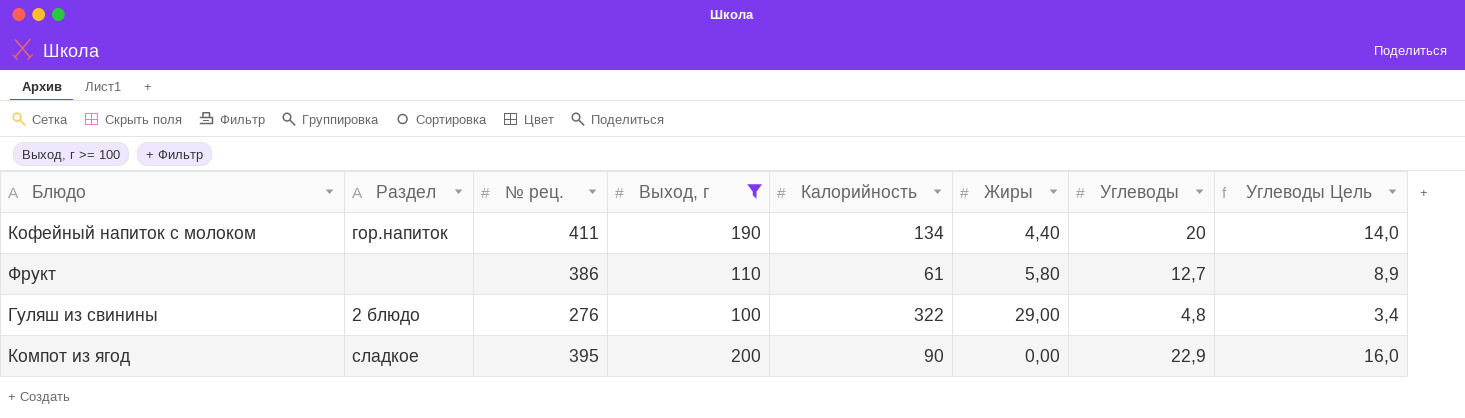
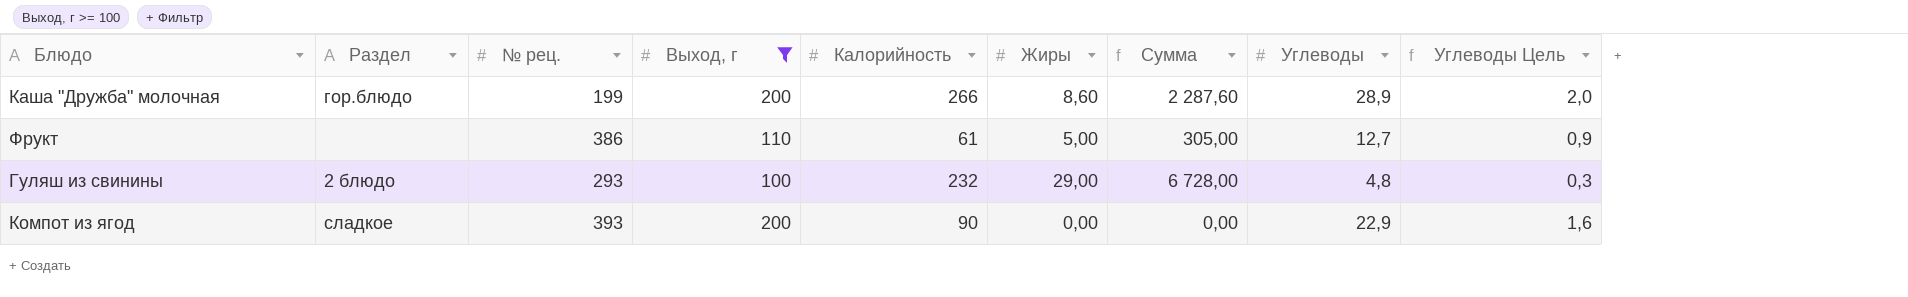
column Сумма | formula: none -> [Калорийность] * [Жиры]
column Углеводы Цель | formula: [Углеводы] * 0,7 -> [Углеводы] * 0,07
row Кофейный напиток с молоком: гор.напиток | 411 | 190 | 134 | 4,40 | 20 | 14,0 -> none
row Каша "Дружба" молочная: none -> гор.блюдо | 199 | 200 | 266 | 8,60 | 2 287,60 | 28,9 | 2,0
Фрукт | Жиры: 5,80 -> 5,00
Гуляш из свинины | № рец.: 276 -> 293
Гуляш из свинины | Калорийность: 322 -> 232
Компот из ягод | № рец.: 395 -> 393

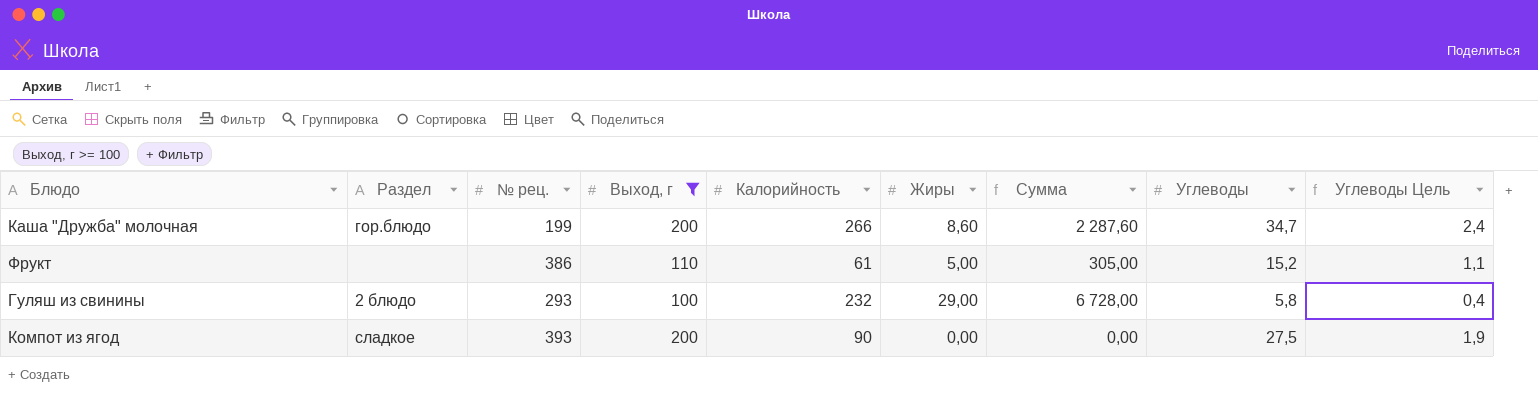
Каша "Дружба" молочная | Углеводы: 28,9 -> 34,7
Каша "Дружба" молочная | Углеводы Цель: 2,0 -> 2,4
Фрукт | Углеводы: 12,7 -> 15,2
Фрукт | Углеводы Цель: 0,9 -> 1,1
Гуляш из свинины | Углеводы: 4,8 -> 5,8
Гуляш из свинины | Углеводы Цель: 0,3 -> 0,4
Компот из ягод | Углеводы: 22,9 -> 27,5
Компот из ягод | Углеводы Цель: 1,6 -> 1,9

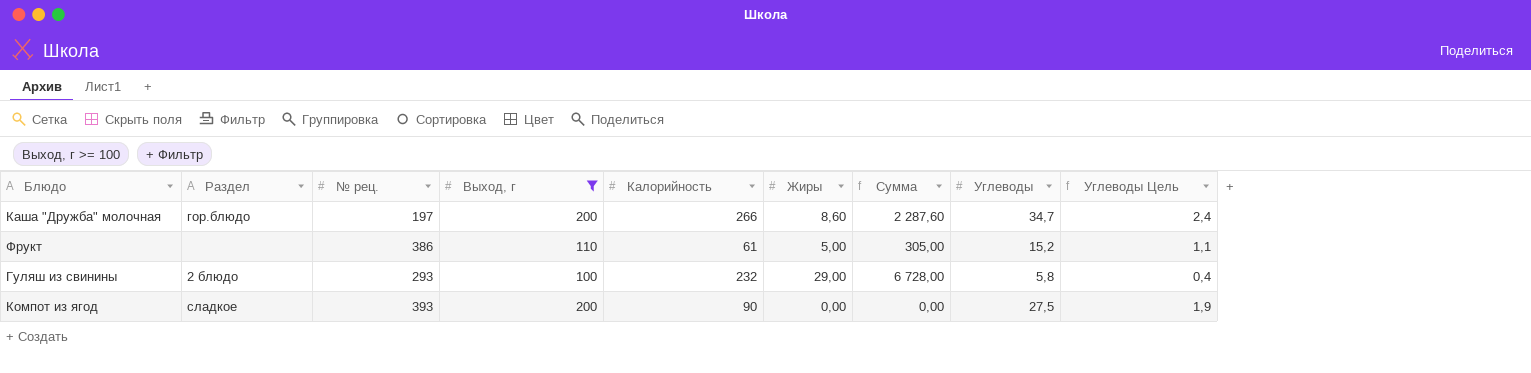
Каша "Дружба" молочная | № рец.: 199 -> 197

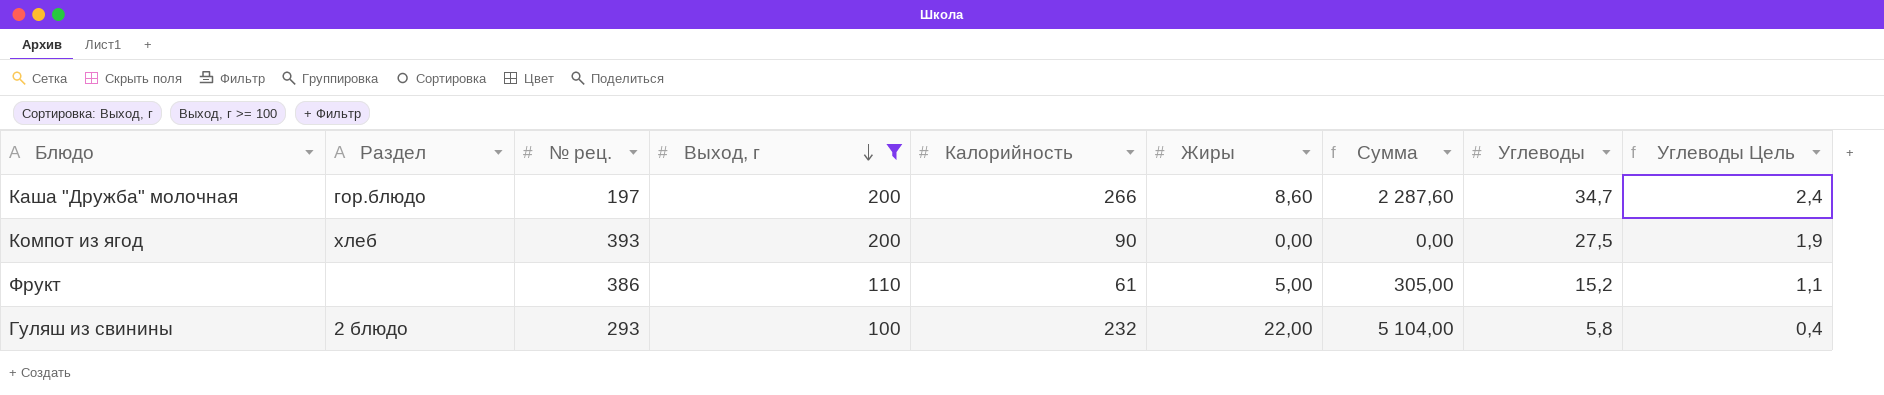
row order: none -> Выход, г descending
Компот из ягод | Раздел: сладкое -> хлеб
Гуляш из свинины | Жиры: 29,00 -> 22,00
Гуляш из свинины | Сумма: 6 728,00 -> 5 104,00

